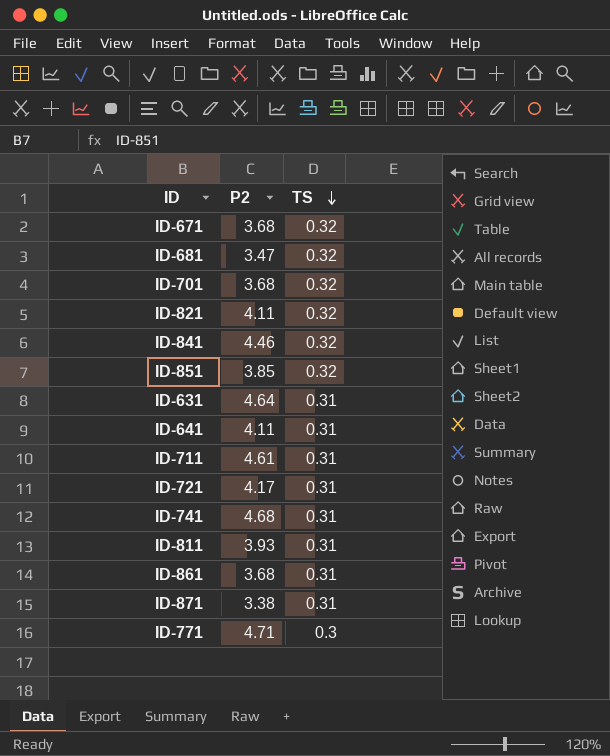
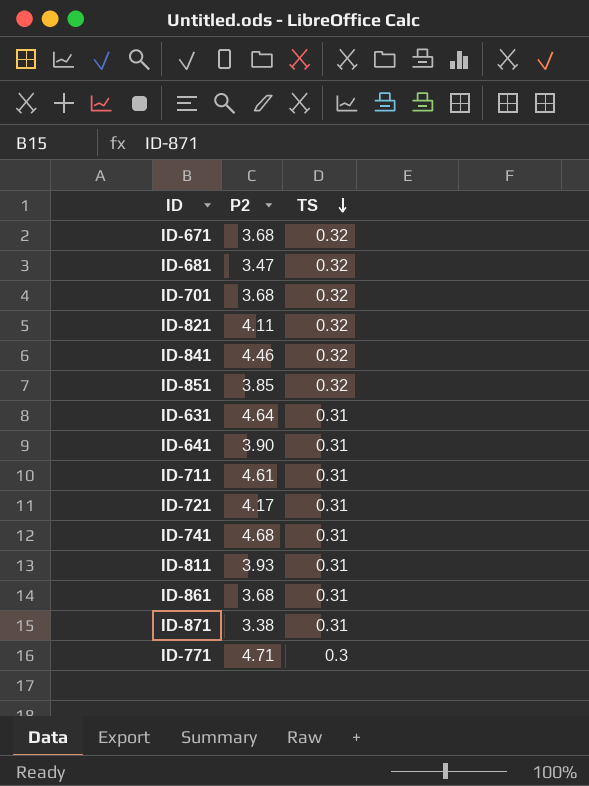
ID-641 | P2: 4.11 -> 3.90

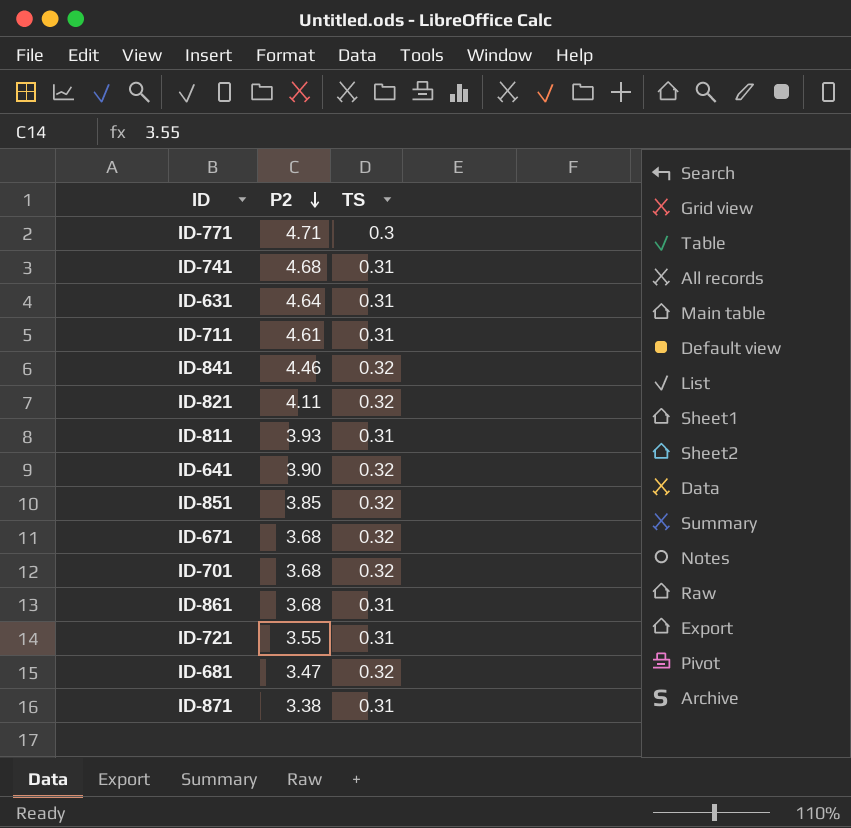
row order: TS descending -> P2 descending
ID-641 | TS: 0.31 -> 0.32
ID-721 | P2: 4.17 -> 3.55

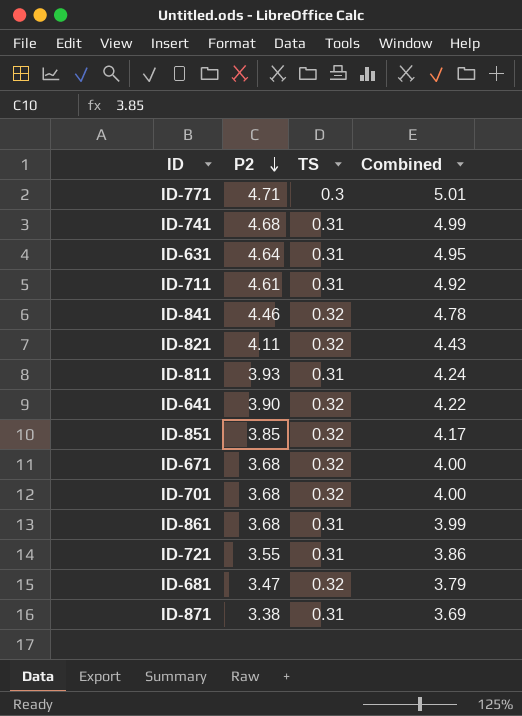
column Combined | formula: none -> [P2] + [TS]

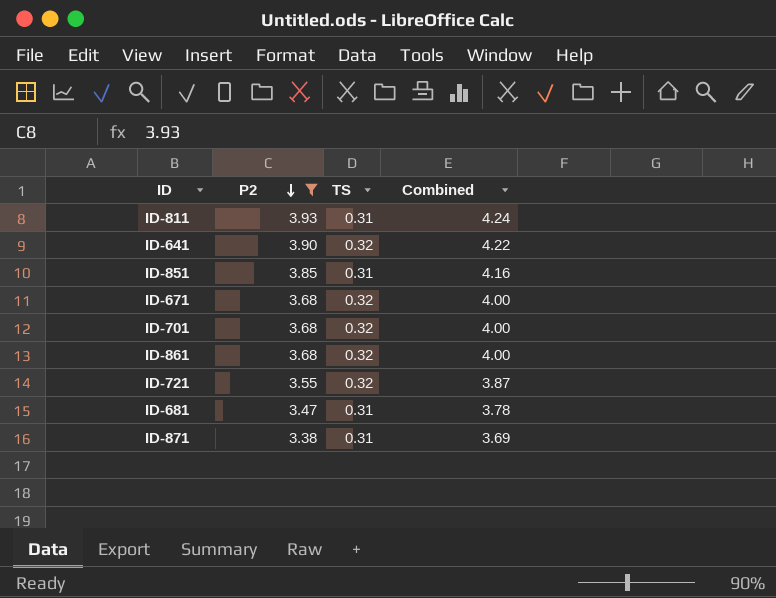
filter: none -> P2 <= 3.93
ID-851 | TS: 0.32 -> 0.31
ID-851 | Combined: 4.17 -> 4.16
ID-861 | TS: 0.31 -> 0.32
ID-861 | Combined: 3.99 -> 4.00
ID-721 | TS: 0.31 -> 0.32
ID-721 | Combined: 3.86 -> 3.87
ID-681 | TS: 0.32 -> 0.31
ID-681 | Combined: 3.79 -> 3.78

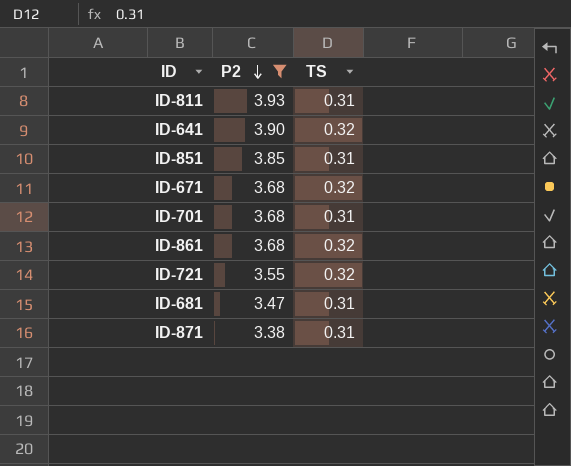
column Combined | formula: [P2] + [TS] -> none
ID-701 | TS: 0.32 -> 0.31

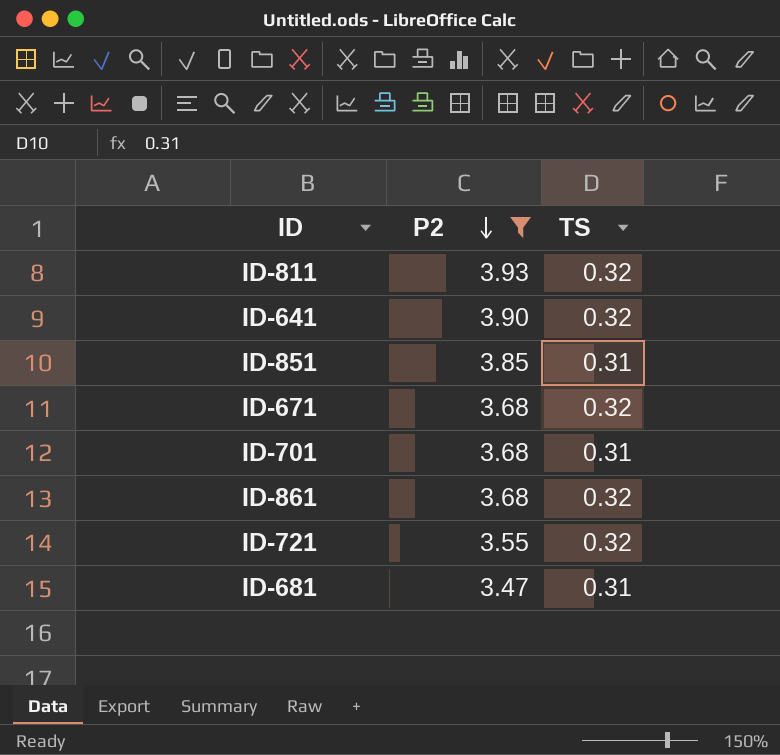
row ID-871: 3.38 | 0.31 -> none
ID-811 | TS: 0.31 -> 0.32

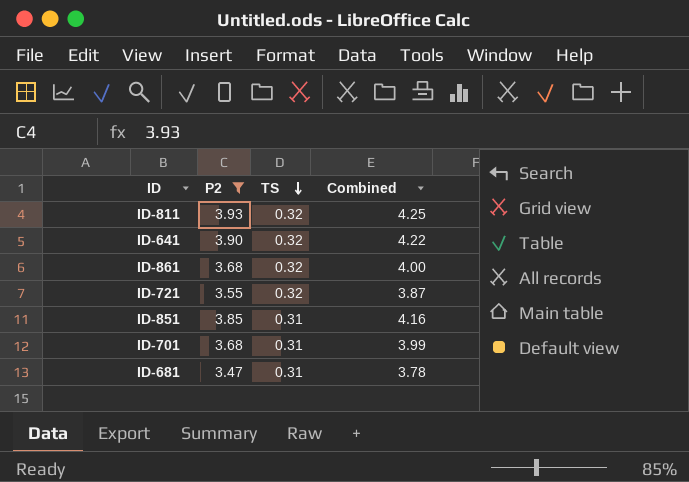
row order: P2 descending -> TS descending
column Combined | formula: none -> [P2] + [TS]
row ID-671: 3.68 | 0.32 -> none

